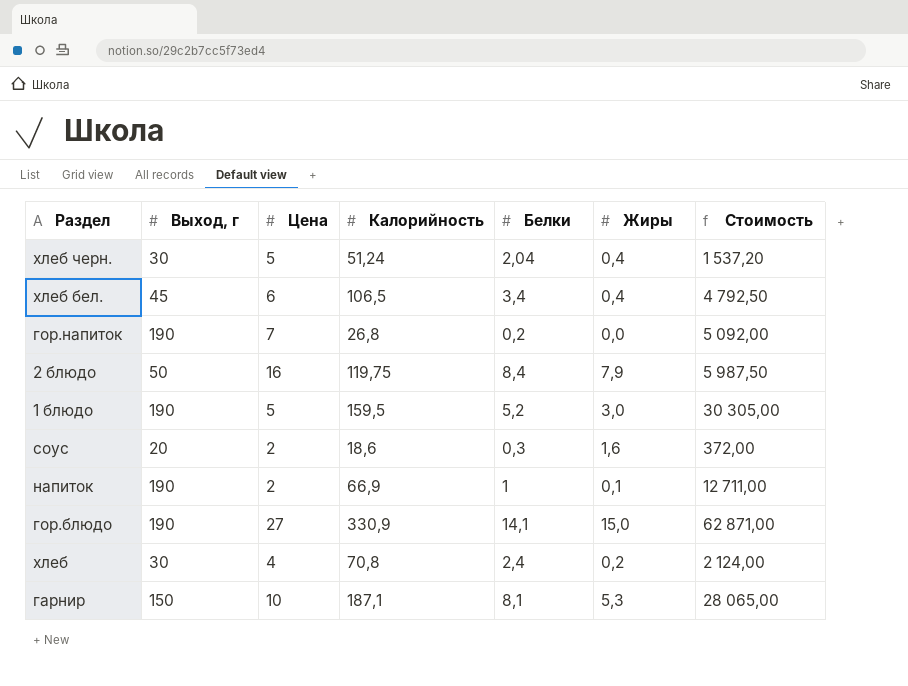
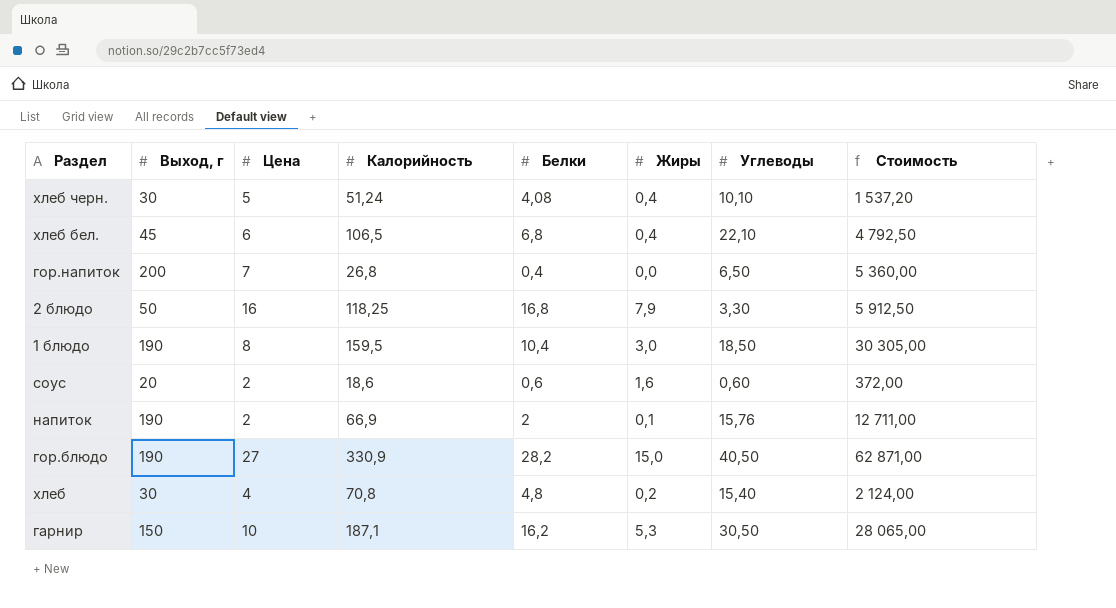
column Углеводы | position: none -> 7
хлеб черн. | Белки: 2,04 -> 4,08
хлеб бел. | Белки: 3,4 -> 6,8
гор.напиток | Выход, г: 190 -> 200
гор.напиток | Белки: 0,2 -> 0,4
гор.напиток | Стоимость: 5 092,00 -> 5 360,00
2 блюдо | Калорийность: 119,75 -> 118,25
2 блюдо | Белки: 8,4 -> 16,8
2 блюдо | Стоимость: 5 987,50 -> 5 912,50
1 блюдо | Цена: 5 -> 8
1 блюдо | Белки: 5,2 -> 10,4
соус | Белки: 0,3 -> 0,6
напиток | Белки: 1 -> 2
гор.блюдо | Белки: 14,1 -> 28,2
хлеб | Белки: 2,4 -> 4,8
гарнир | Белки: 8,1 -> 16,2

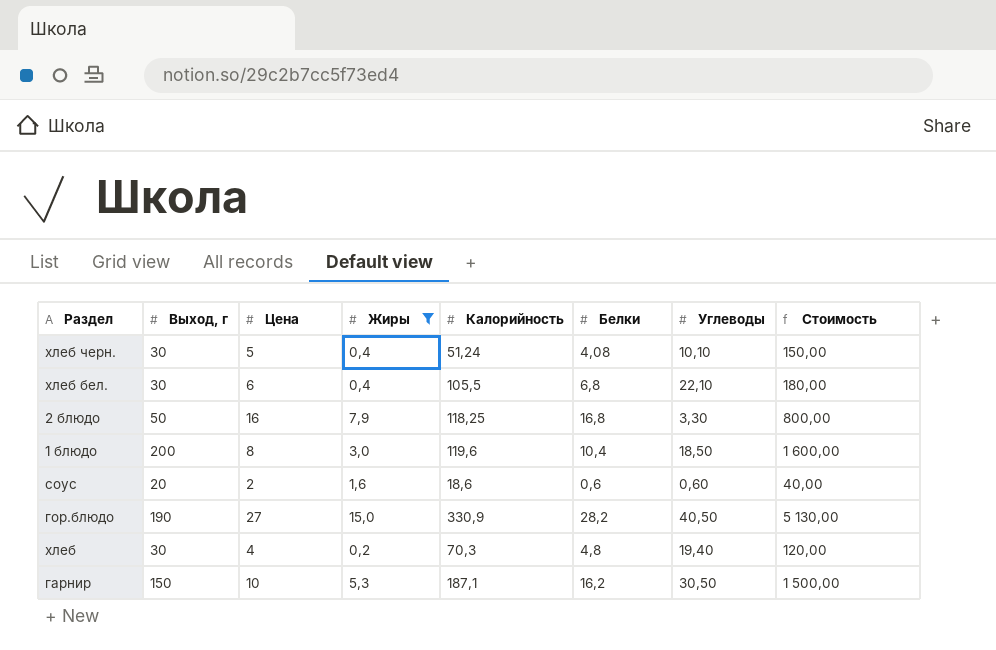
filter: none -> Жиры >= 0,2
column Жиры | position: 6 -> 4
column Стоимость | formula: [Выход, г] * [Калорийность] -> [Выход, г] * [Цена]
хлеб бел. | Выход, г: 45 -> 30
хлеб бел. | Калорийность: 106,5 -> 105,5
1 блюдо | Выход, г: 190 -> 200
1 блюдо | Калорийность: 159,5 -> 119,6
хлеб | Калорийность: 70,8 -> 70,3
хлеб | Углеводы: 15,40 -> 19,40

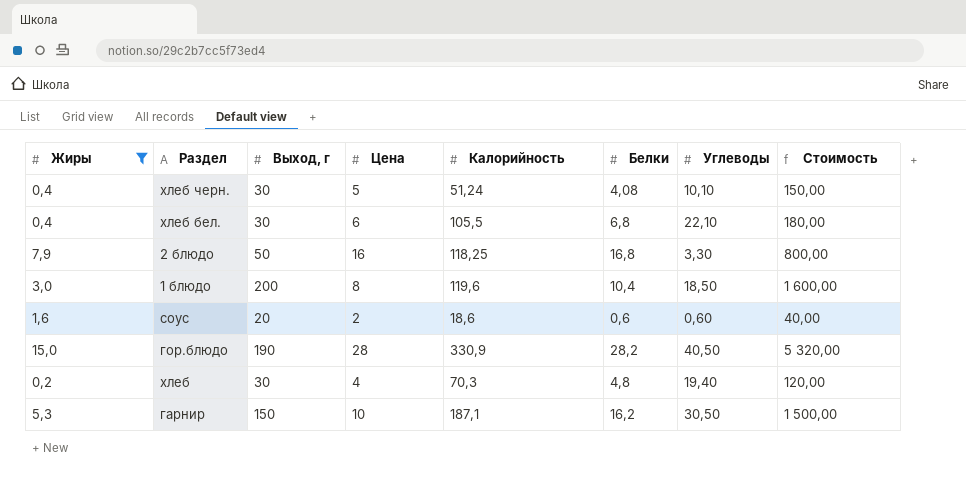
column Жиры | position: 4 -> 1
гор.блюдо | Цена: 27 -> 28
гор.блюдо | Стоимость: 5 130,00 -> 5 320,00

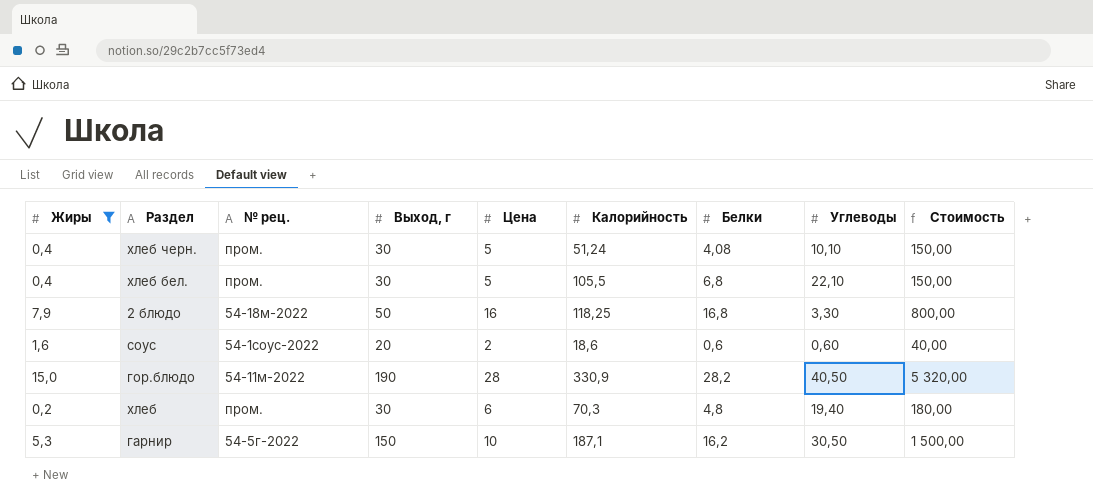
column № рец. | position: none -> 3
row 1 блюдо: 3,0 | 200 | 8 | 119,6 | 10,4 | 18,50 | 1 600,00 -> none
хлеб бел. | Цена: 6 -> 5
хлеб бел. | Стоимость: 180,00 -> 150,00
хлеб | Цена: 4 -> 6
хлеб | Стоимость: 120,00 -> 180,00

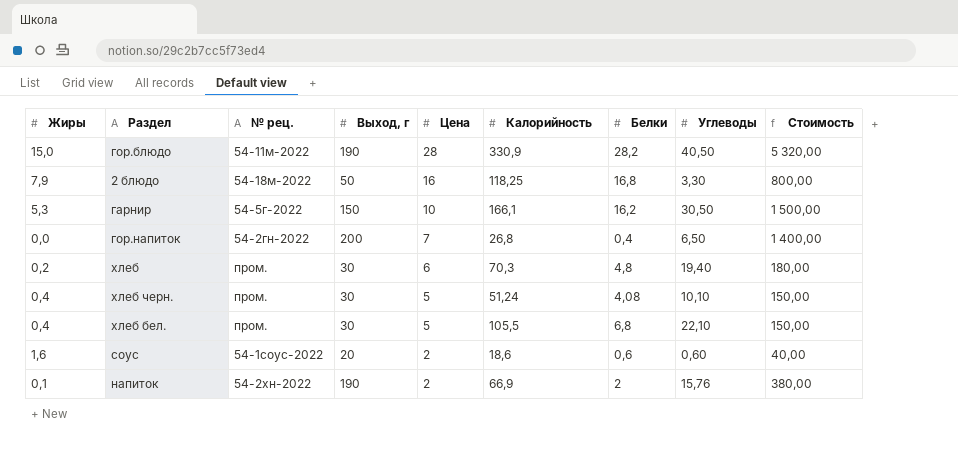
filter: Жиры >= 0,2 -> none
row order: none -> Цена descending
гарнир | Калорийность: 187,1 -> 166,1

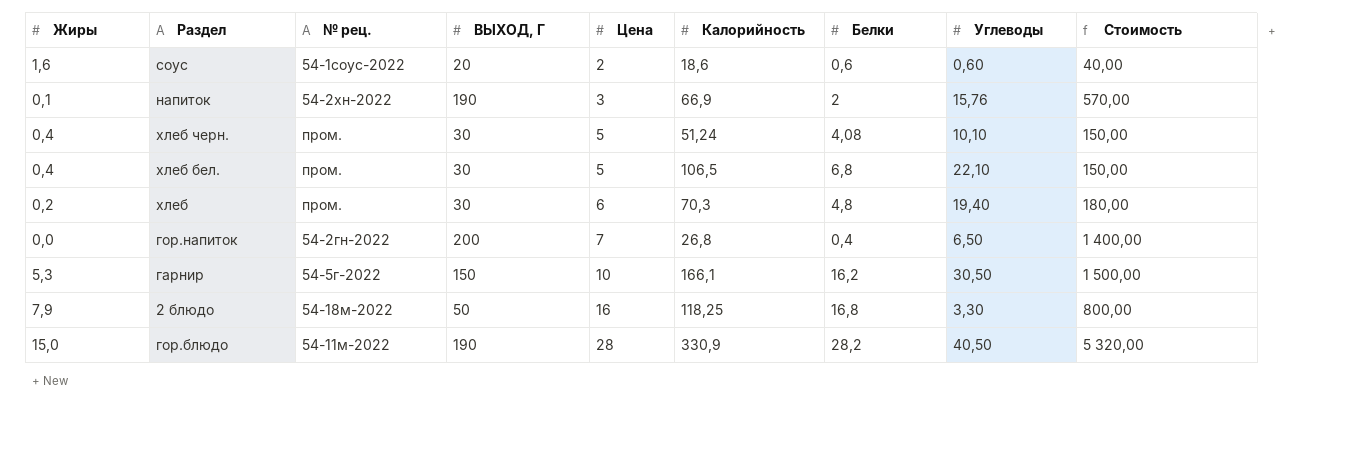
row order: Цена descending -> Цена ascending
column name: Выход, г -> ВЫХОД, Г
напиток | Цена: 2 -> 3
напиток | Стоимость: 380,00 -> 570,00
хлеб бел. | Калорийность: 105,5 -> 106,5

